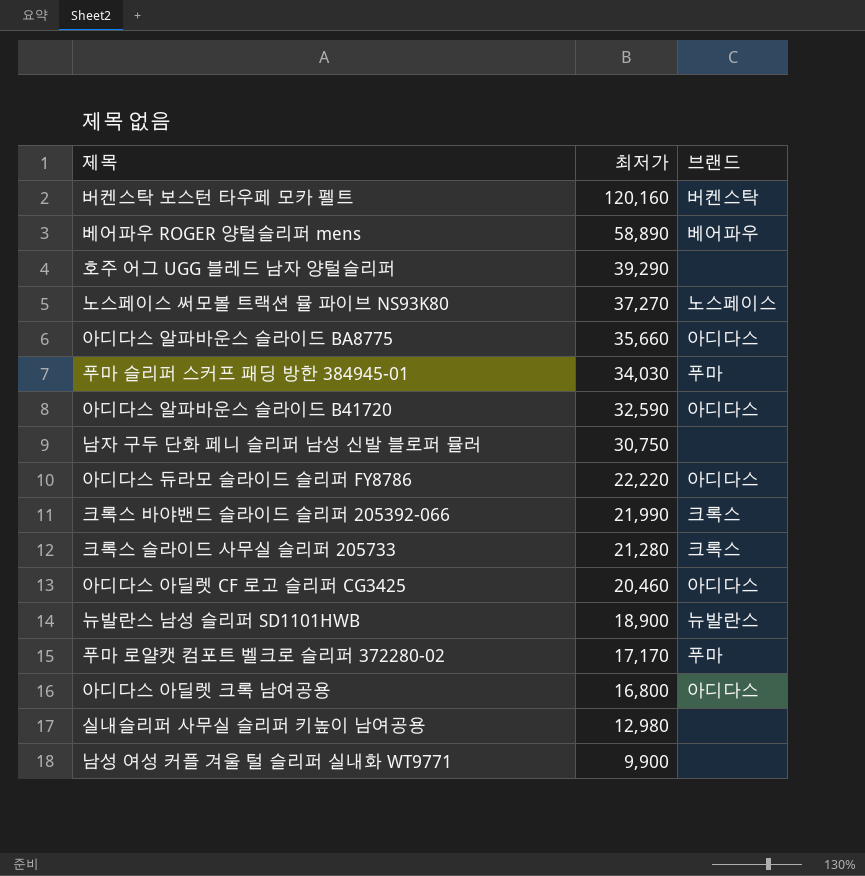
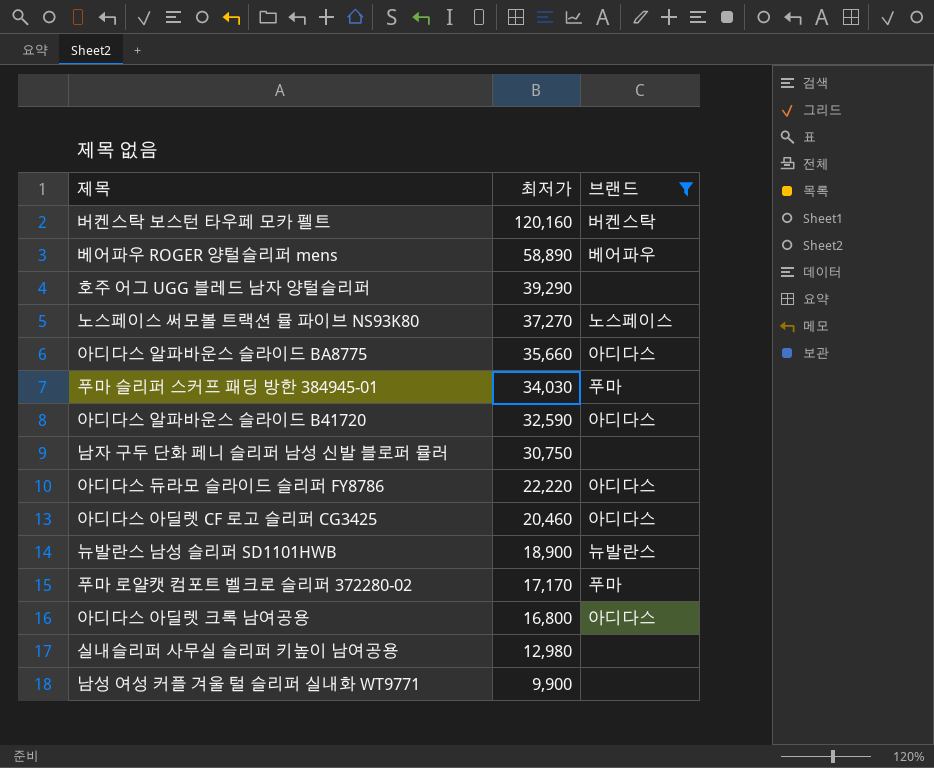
filter: none -> 브랜드 != 크록스

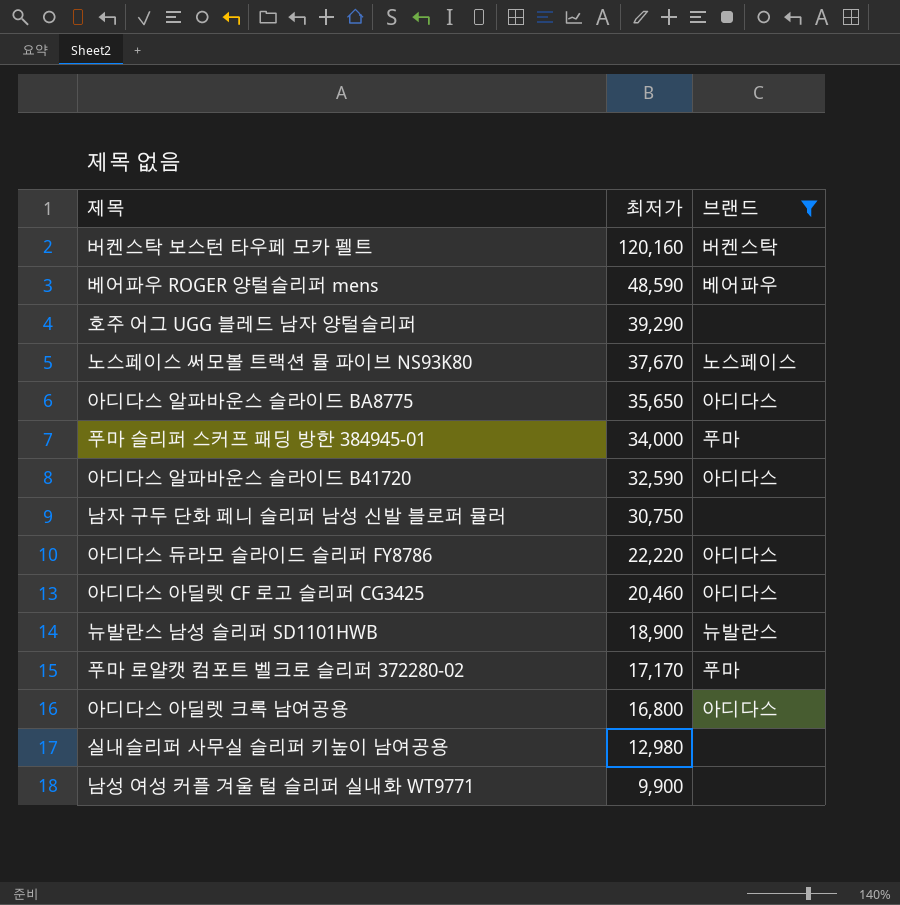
베어파우 ROGER 양털슬리퍼 mens | 최저가: 58,890 -> 48,590
노스페이스 써모볼 트랙션 뮬 파이브 NS93K80 | 최저가: 37,270 -> 37,670
아디다스 알파바운스 슬라이드 BA8775 | 최저가: 35,660 -> 35,650
푸마 슬리퍼 스커프 패딩 방한 384945-01 | 최저가: 34,030 -> 34,000

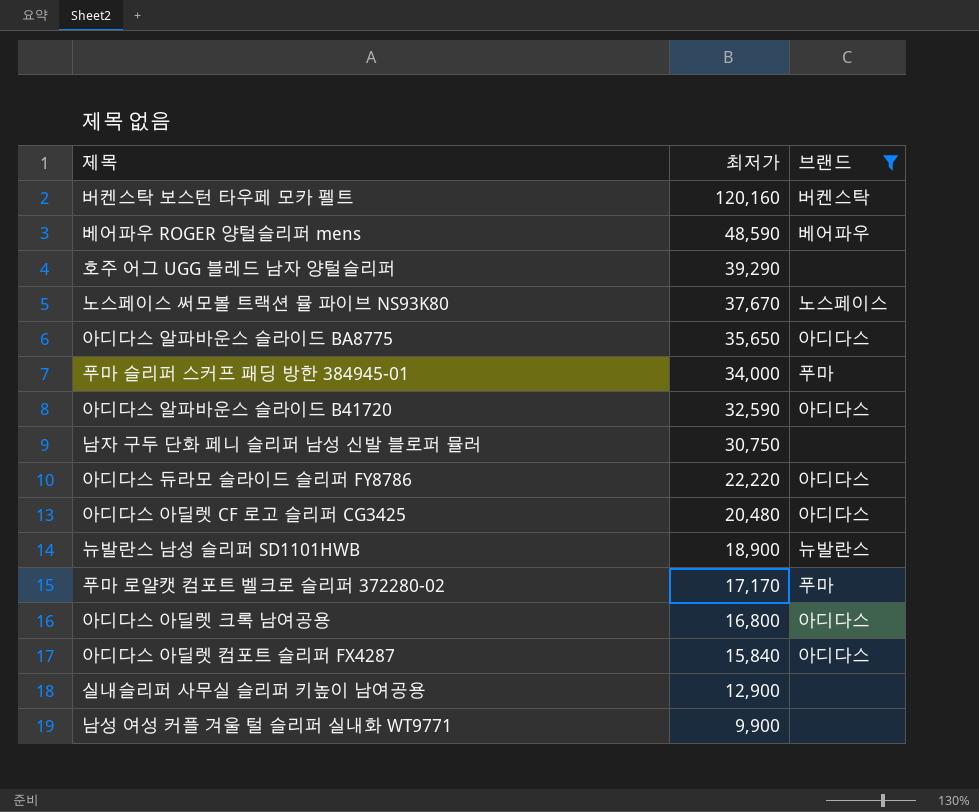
아디다스 아딜렛 CF 로고 슬리퍼 CG3425 | 최저가: 20,460 -> 20,480
row 아디다스 아딜렛 컴포트 슬리퍼 FX4287: none -> 15,840 | 아디다스
실내슬리퍼 사무실 슬리퍼 키높이 남여공용 | 최저가: 12,980 -> 12,900

